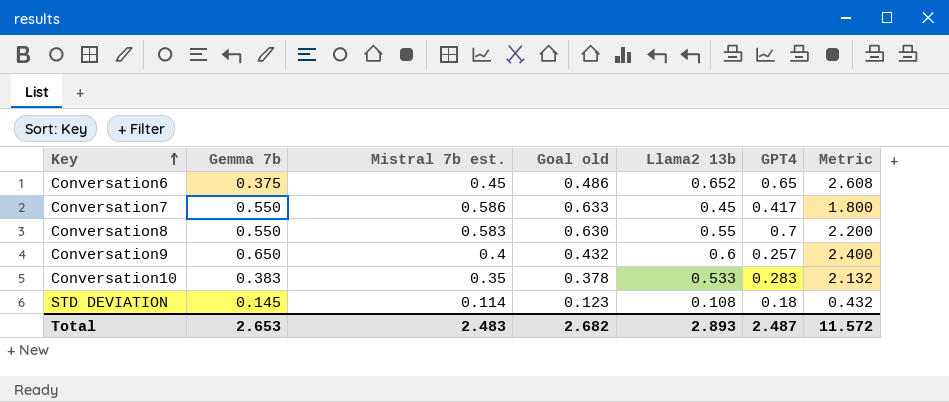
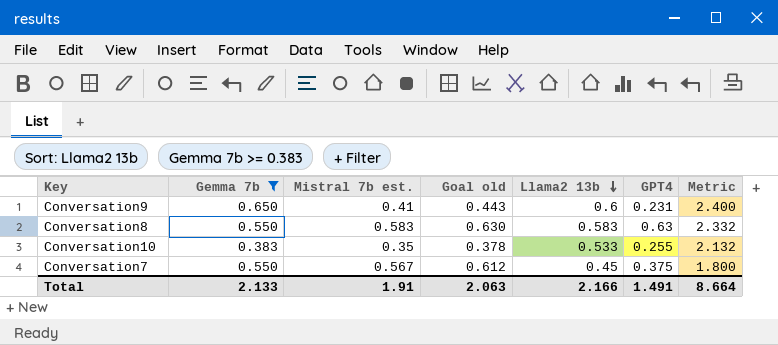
filter: none -> Gemma 7b >= 0.383
row order: Key ascending -> Llama2 13b descending
Conversation9 | Mistral 7b est.: 0.4 -> 0.41
Conversation9 | Goal old: 0.432 -> 0.443
Conversation9 | GPT4: 0.257 -> 0.231
Conversation8 | Llama2 13b: 0.55 -> 0.583
Conversation8 | GPT4: 0.7 -> 0.63
Conversation8 | Metric: 2.200 -> 2.332
Conversation10 | GPT4: 0.283 -> 0.255
Conversation7 | Mistral 7b est.: 0.586 -> 0.567
Conversation7 | Goal old: 0.633 -> 0.612
Conversation7 | GPT4: 0.417 -> 0.375
Total | Gemma 7b: 2.653 -> 2.133
Total | Mistral 7b est.: 2.483 -> 1.91
Total | Goal old: 2.682 -> 2.063
Total | Llama2 13b: 2.893 -> 2.166
Total | GPT4: 2.487 -> 1.491
Total | Metric: 11.572 -> 8.664

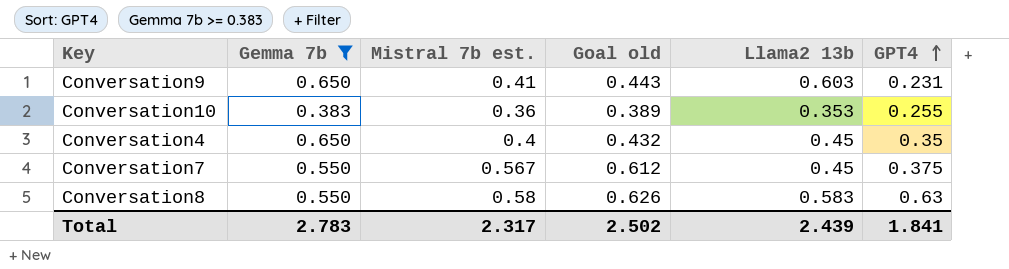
row order: Llama2 13b descending -> GPT4 ascending
column Metric | formula: [Llama2 13b] * 4 -> none
Conversation9 | Llama2 13b: 0.6 -> 0.603
Conversation10 | Mistral 7b est.: 0.35 -> 0.36
Conversation10 | Goal old: 0.378 -> 0.389
Conversation10 | Llama2 13b: 0.533 -> 0.353
row Conversation4: none -> 0.650 | 0.4 | 0.432 | 0.45 | 0.35
Conversation8 | Mistral 7b est.: 0.583 -> 0.58
Conversation8 | Goal old: 0.630 -> 0.626
Total | Gemma 7b: 2.133 -> 2.783
Total | Mistral 7b est.: 1.91 -> 2.317
Total | Goal old: 2.063 -> 2.502
Total | Llama2 13b: 2.166 -> 2.439
Total | GPT4: 1.491 -> 1.841

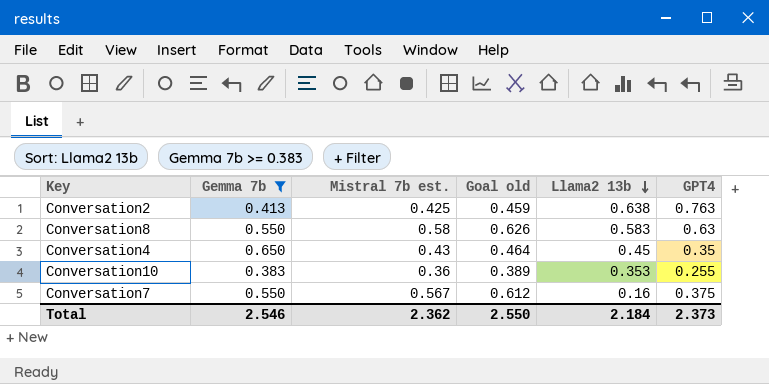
row order: GPT4 ascending -> Llama2 13b descending
row Conversation9: 0.650 | 0.41 | 0.443 | 0.603 | 0.231 -> none
row Conversation2: none -> 0.413 | 0.425 | 0.459 | 0.638 | 0.763
Conversation4 | Mistral 7b est.: 0.4 -> 0.43
Conversation4 | Goal old: 0.432 -> 0.464
Conversation7 | Llama2 13b: 0.45 -> 0.16
Total | Gemma 7b: 2.783 -> 2.546
Total | Mistral 7b est.: 2.317 -> 2.362
Total | Goal old: 2.502 -> 2.550
Total | Llama2 13b: 2.439 -> 2.184
Total | GPT4: 1.841 -> 2.373

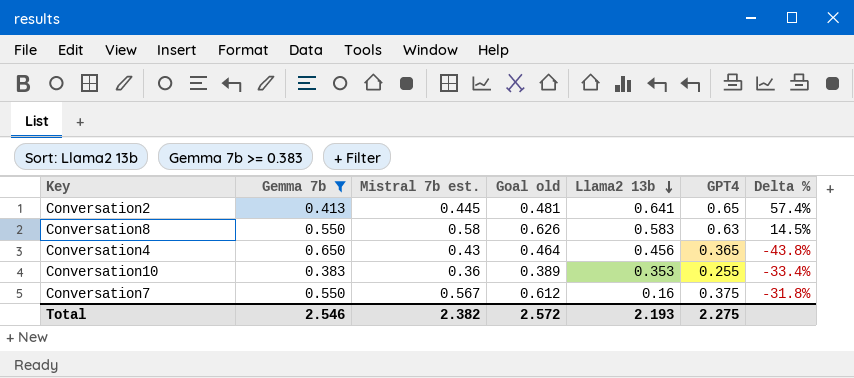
column Delta % | formula: none -> ([GPT4] - [Gemma 7b]) / [Gemma 7b]
Conversation2 | Mistral 7b est.: 0.425 -> 0.445
Conversation2 | Goal old: 0.459 -> 0.481
Conversation2 | Llama2 13b: 0.638 -> 0.641
Conversation2 | GPT4: 0.763 -> 0.65
Conversation4 | Llama2 13b: 0.45 -> 0.456
Conversation4 | GPT4: 0.35 -> 0.365
Total | Mistral 7b est.: 2.362 -> 2.382
Total | Goal old: 2.550 -> 2.572
Total | Llama2 13b: 2.184 -> 2.193
Total | GPT4: 2.373 -> 2.275

